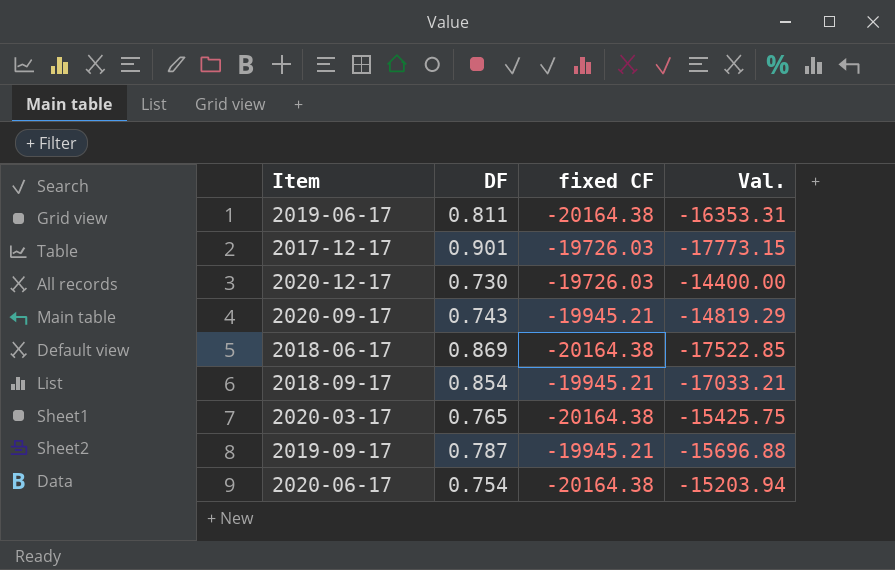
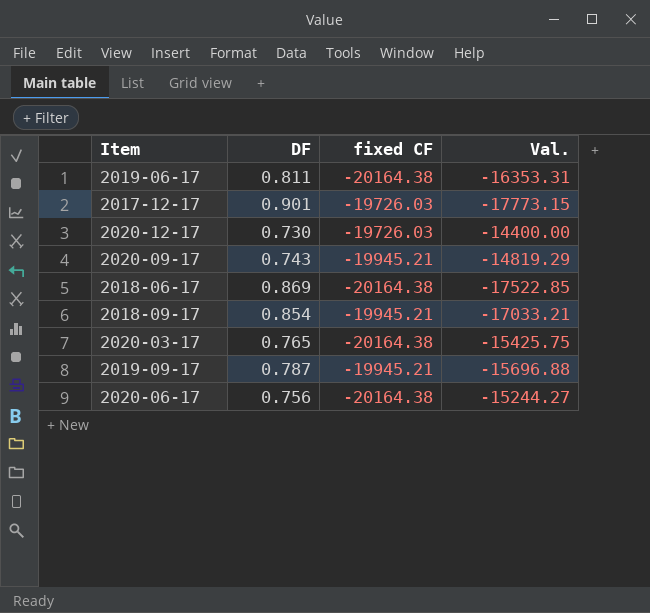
2020-06-17 | DF: 0.754 -> 0.756
2020-06-17 | Val.: -15203.94 -> -15244.27

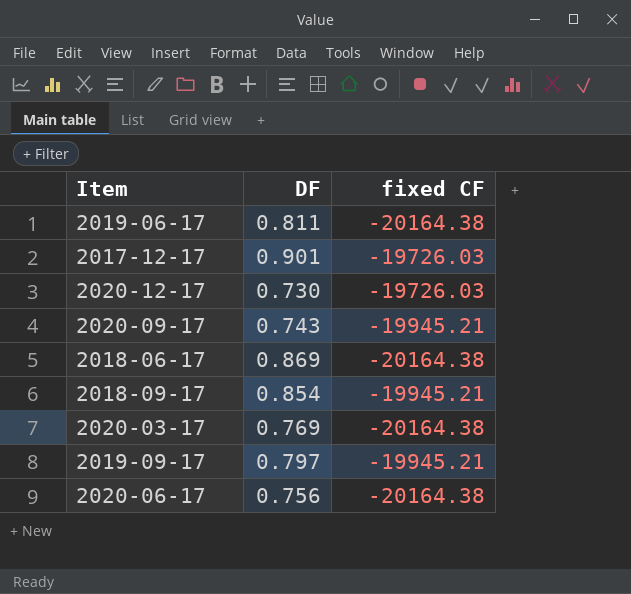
column Val. | formula: [DF] * [fixed CF] -> none
2020-03-17 | DF: 0.765 -> 0.769
2019-09-17 | DF: 0.787 -> 0.797

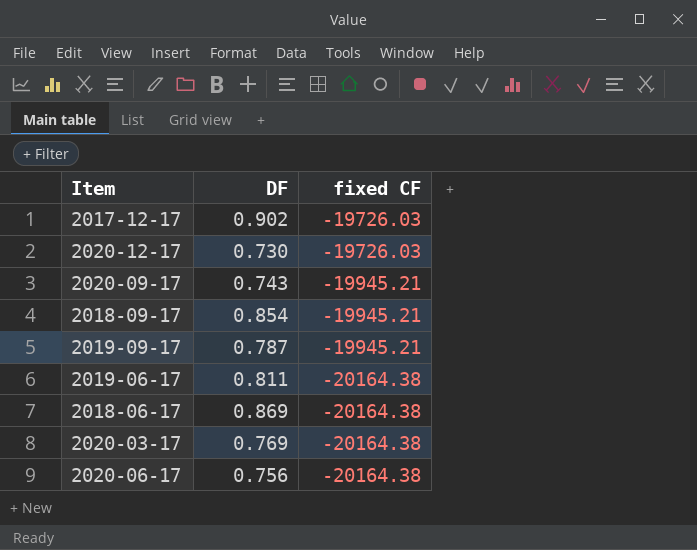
row order: none -> fixed CF descending
2017-12-17 | DF: 0.901 -> 0.902
2019-09-17 | DF: 0.797 -> 0.787

